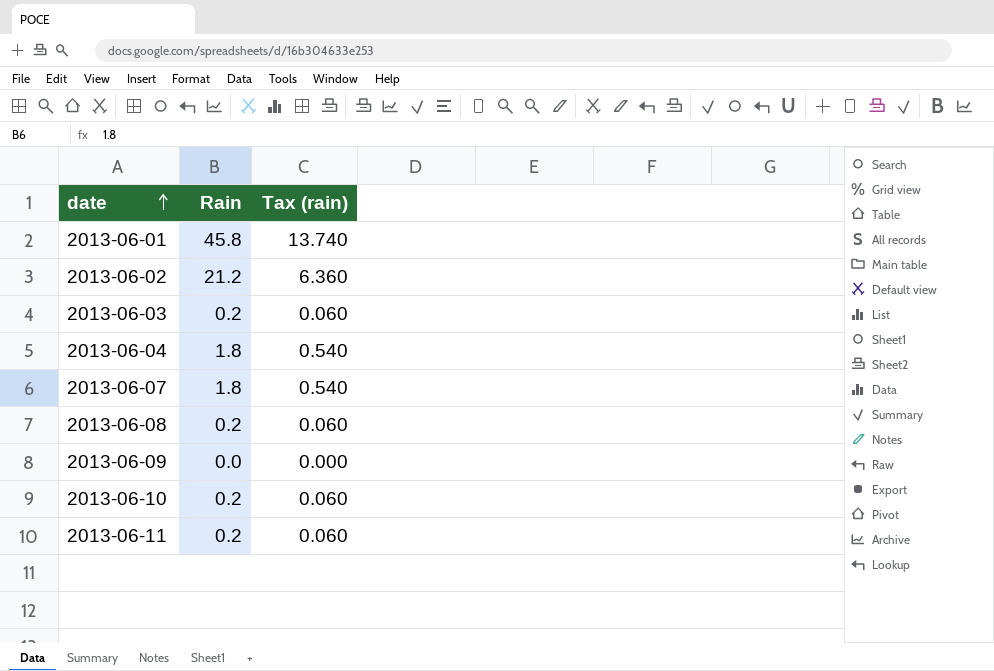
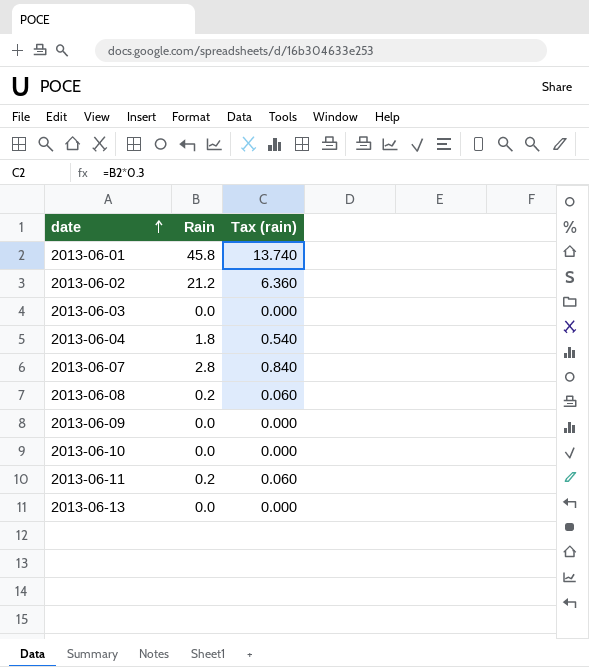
2013-06-03 | Rain: 0.2 -> 0.0
2013-06-03 | Tax (rain): 0.060 -> 0.000
2013-06-07 | Rain: 1.8 -> 2.8
2013-06-07 | Tax (rain): 0.540 -> 0.840
2013-06-10 | Rain: 0.2 -> 0.0
2013-06-10 | Tax (rain): 0.060 -> 0.000
row 2013-06-13: none -> 0.0 | 0.000

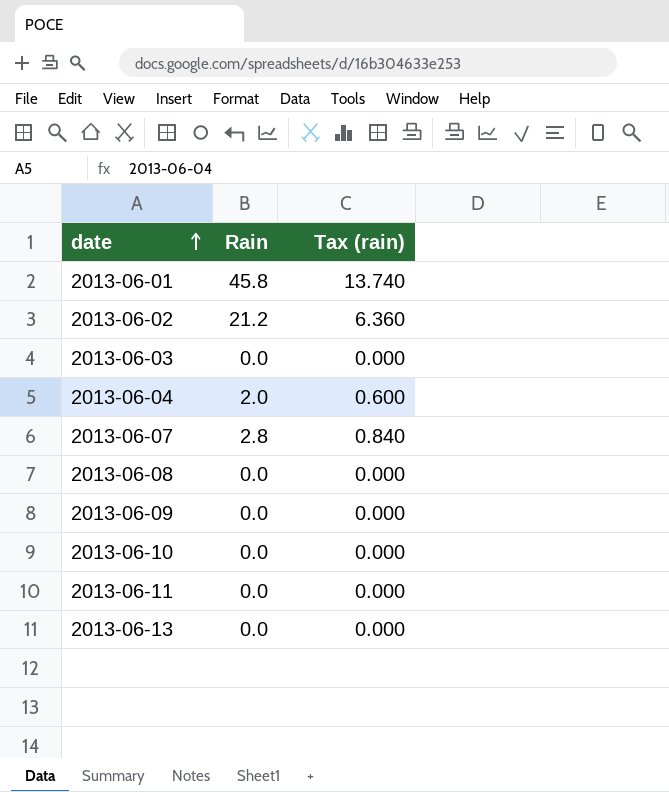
2013-06-04 | Rain: 1.8 -> 2.0
2013-06-04 | Tax (rain): 0.540 -> 0.600
2013-06-08 | Rain: 0.2 -> 0.0
2013-06-08 | Tax (rain): 0.060 -> 0.000
2013-06-11 | Rain: 0.2 -> 0.0
2013-06-11 | Tax (rain): 0.060 -> 0.000

